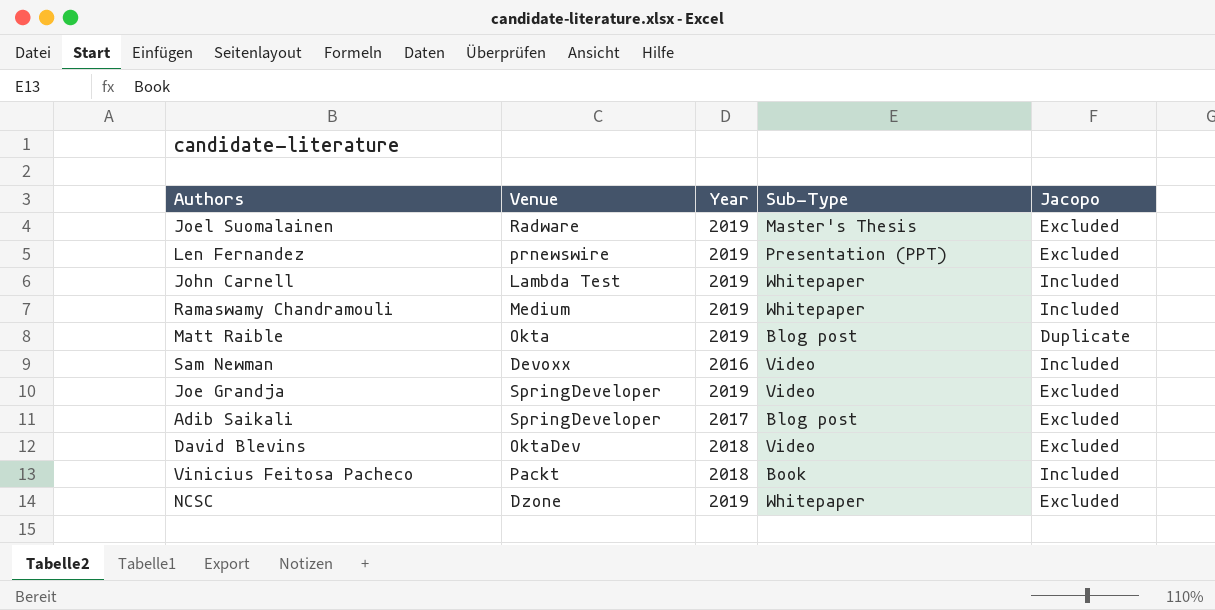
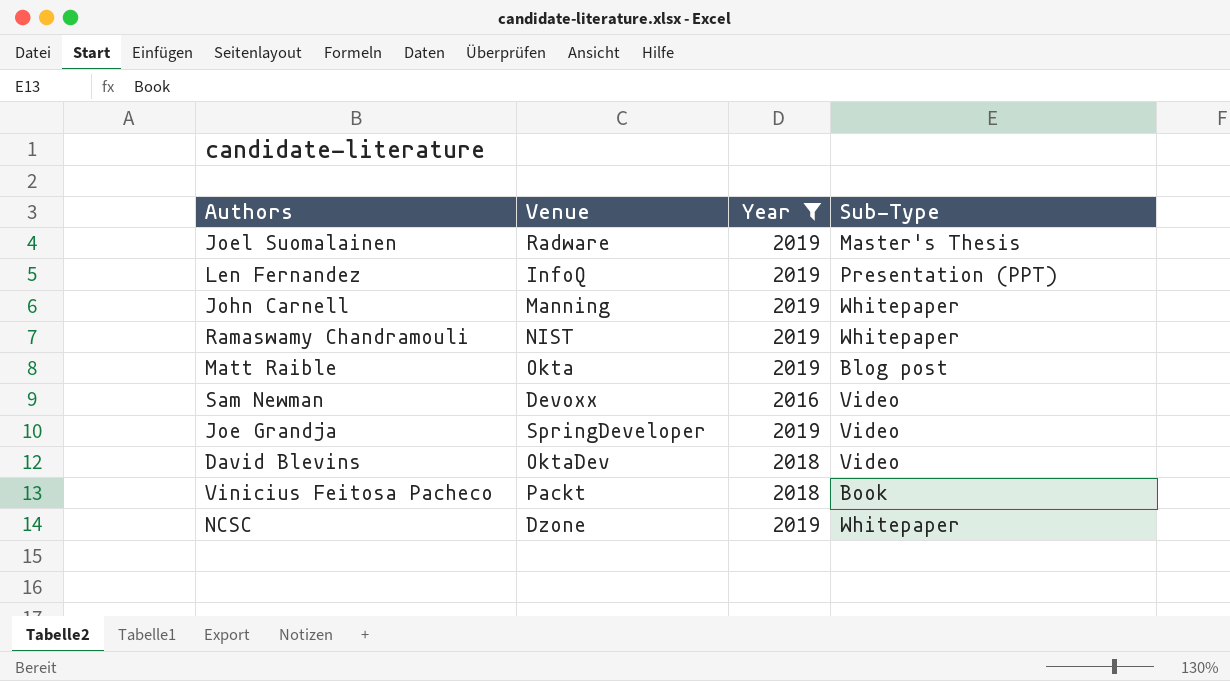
filter: none -> Year != 2017
column Jacopo | position: 5 -> none
Len Fernandez | Venue: prnewswire -> InfoQ
John Carnell | Venue: Lambda Test -> Manning
Ramaswamy Chandramouli | Venue: Medium -> NIST

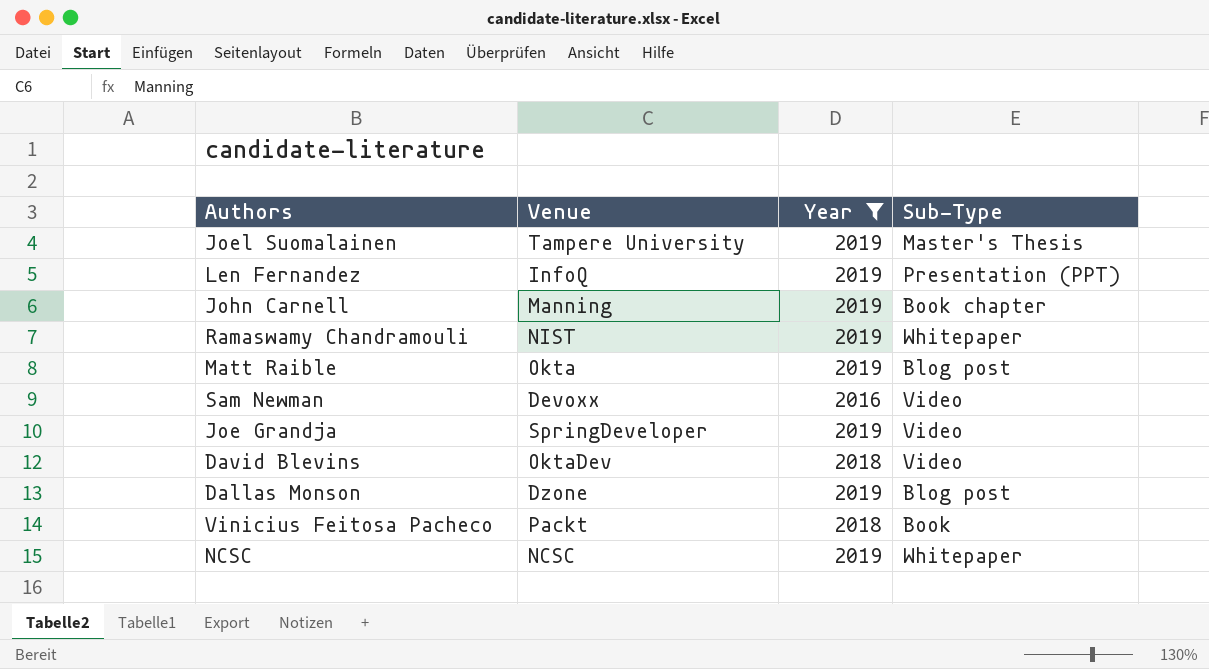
Joel Suomalainen | Venue: Radware -> Tampere University
John Carnell | Sub-Type: Whitepaper -> Book chapter
row Dallas Monson: none -> Dzone | 2019 | Blog post
NCSC | Venue: Dzone -> NCSC

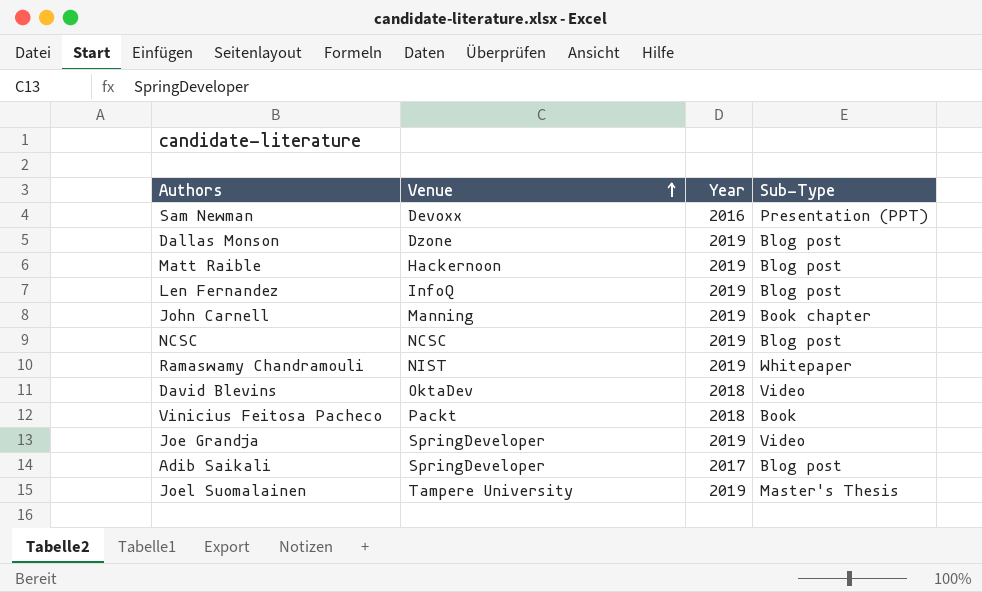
filter: Year != 2017 -> none
row order: none -> Venue ascending
Sam Newman | Sub-Type: Video -> Presentation (PPT)
Matt Raible | Venue: Okta -> Hackernoon
Len Fernandez | Sub-Type: Presentation (PPT) -> Blog post
NCSC | Sub-Type: Whitepaper -> Blog post

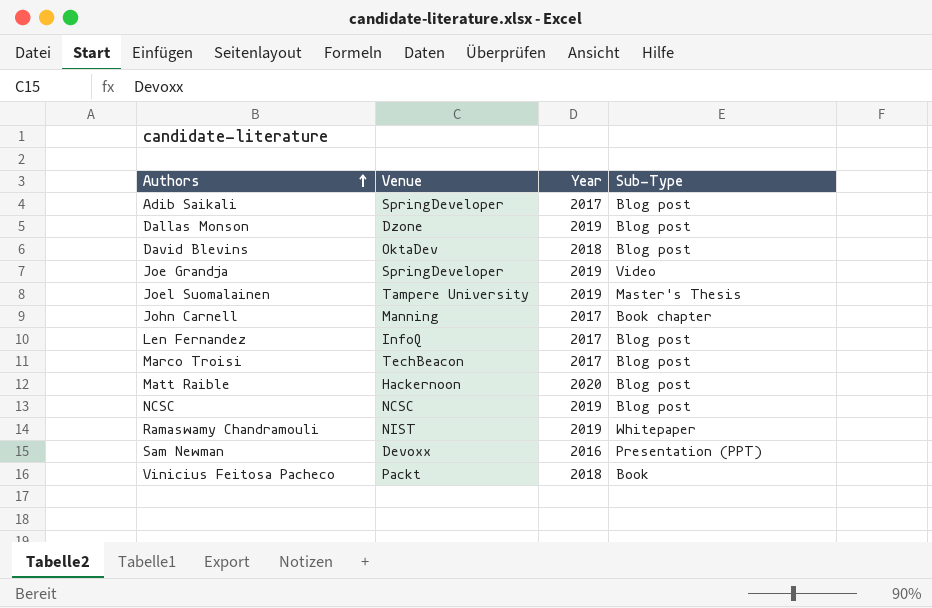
row order: Venue ascending -> Authors ascending
David Blevins | Sub-Type: Video -> Blog post
John Carnell | Year: 2019 -> 2017
Len Fernandez | Year: 2019 -> 2017
row Marco Troisi: none -> TechBeacon | 2017 | Blog post
Matt Raible | Year: 2019 -> 2020

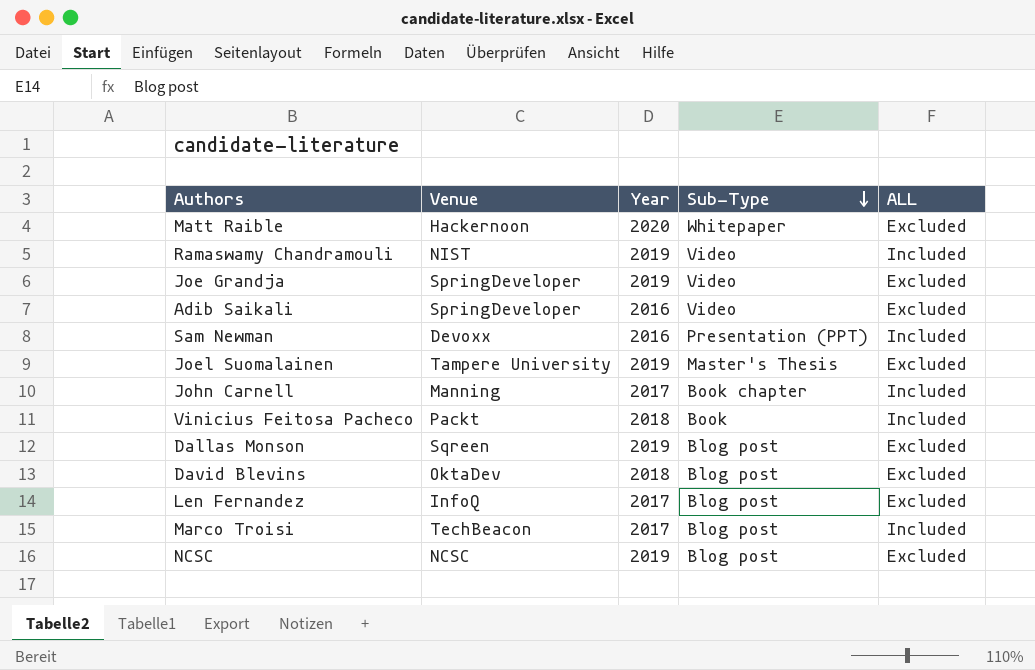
row order: Authors ascending -> Sub-Type descending
column ALL | position: none -> 5
Matt Raible | Sub-Type: Blog post -> Whitepaper
Ramaswamy Chandramouli | Sub-Type: Whitepaper -> Video
Adib Saikali | Year: 2017 -> 2016
Adib Saikali | Sub-Type: Blog post -> Video
Dallas Monson | Venue: Dzone -> Sqreen

